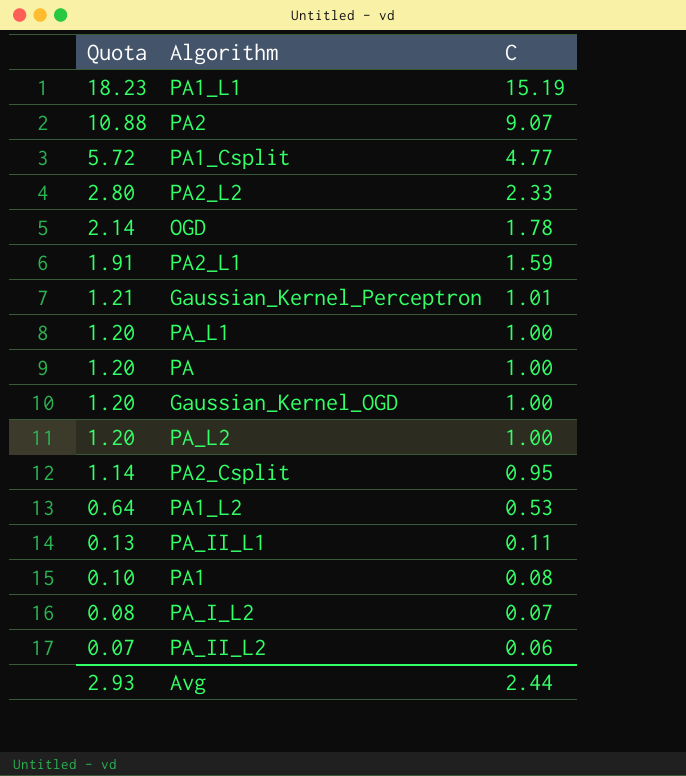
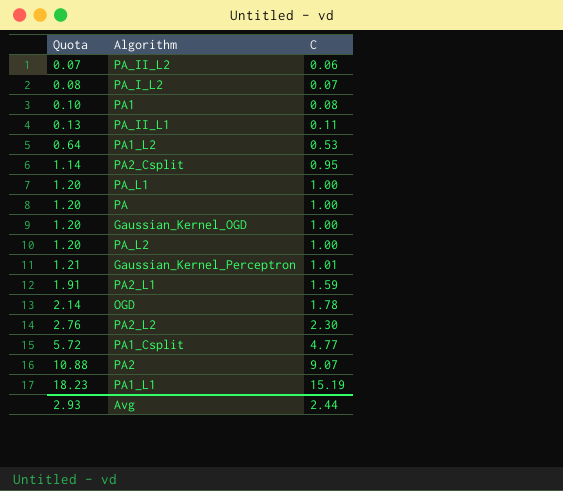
row order: Quota descending -> Quota ascending
PA2_L2 | Quota: 2.80 -> 2.76
PA2_L2 | C: 2.33 -> 2.30

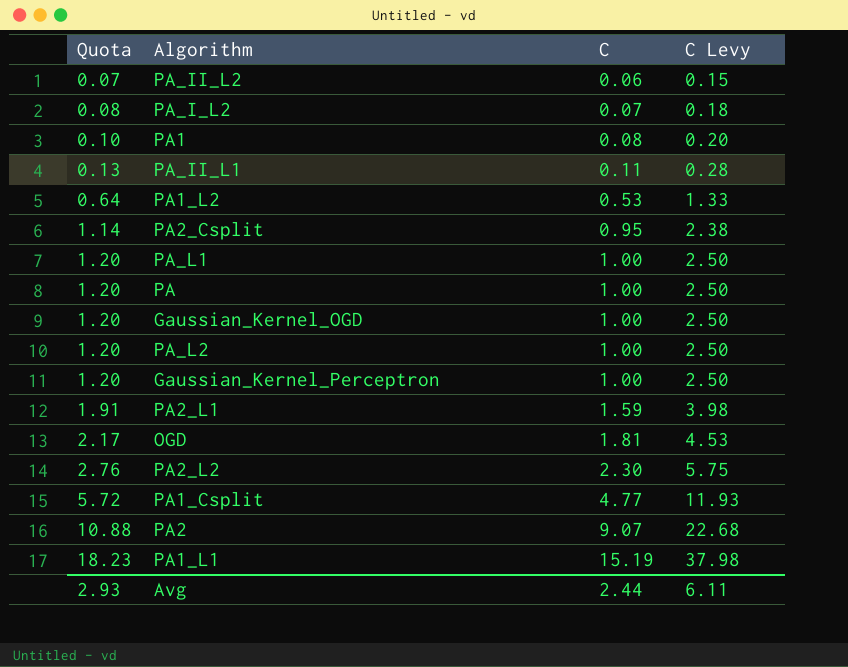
column C Levy | formula: none -> [C] * 2.5
Gaussian_Kernel_Perceptron | Quota: 1.21 -> 1.20
Gaussian_Kernel_Perceptron | C: 1.01 -> 1.00
OGD | Quota: 2.14 -> 2.17
OGD | C: 1.78 -> 1.81

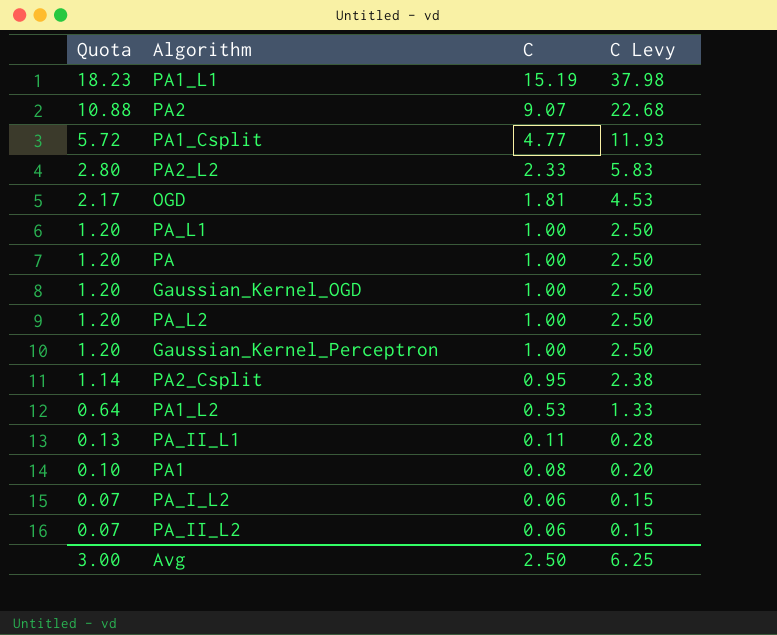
row order: Quota ascending -> Quota descending
row PA2_L1: 1.91 | 1.59 | 3.98 -> none
PA2_L2 | Quota: 2.76 -> 2.80
PA2_L2 | C: 2.30 -> 2.33
PA2_L2 | C Levy: 5.75 -> 5.83
PA_I_L2 | Quota: 0.08 -> 0.07
PA_I_L2 | C: 0.07 -> 0.06
PA_I_L2 | C Levy: 0.18 -> 0.15
Avg | Quota: 2.93 -> 3.00
Avg | C: 2.44 -> 2.50
Avg | C Levy: 6.11 -> 6.25

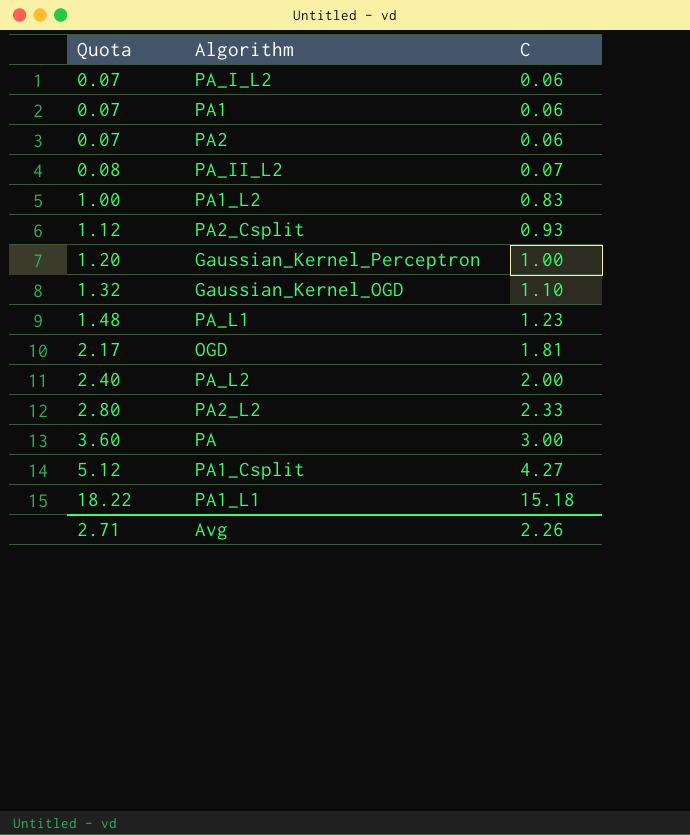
row order: Quota descending -> Quota ascending
column C Levy | formula: [C] * 2.5 -> none
row PA_II_L1: 0.13 | 0.11 | 0.28 -> none
PA1 | Quota: 0.10 -> 0.07
PA1 | C: 0.08 -> 0.06
PA2 | Quota: 10.88 -> 0.07
PA2 | C: 9.07 -> 0.06
PA_II_L2 | Quota: 0.07 -> 0.08
PA_II_L2 | C: 0.06 -> 0.07
PA1_L2 | Quota: 0.64 -> 1.00
PA1_L2 | C: 0.53 -> 0.83
PA2_Csplit | Quota: 1.14 -> 1.12
PA2_Csplit | C: 0.95 -> 0.93
Gaussian_Kernel_OGD | Quota: 1.20 -> 1.32
Gaussian_Kernel_OGD | C: 1.00 -> 1.10
PA_L1 | Quota: 1.20 -> 1.48
PA_L1 | C: 1.00 -> 1.23
PA_L2 | Quota: 1.20 -> 2.40
PA_L2 | C: 1.00 -> 2.00
PA | Quota: 1.20 -> 3.60
PA | C: 1.00 -> 3.00
PA1_Csplit | Quota: 5.72 -> 5.12
PA1_Csplit | C: 4.77 -> 4.27
PA1_L1 | Quota: 18.23 -> 18.22
PA1_L1 | C: 15.19 -> 15.18
Avg | Quota: 3.00 -> 2.71
Avg | C: 2.50 -> 2.26

